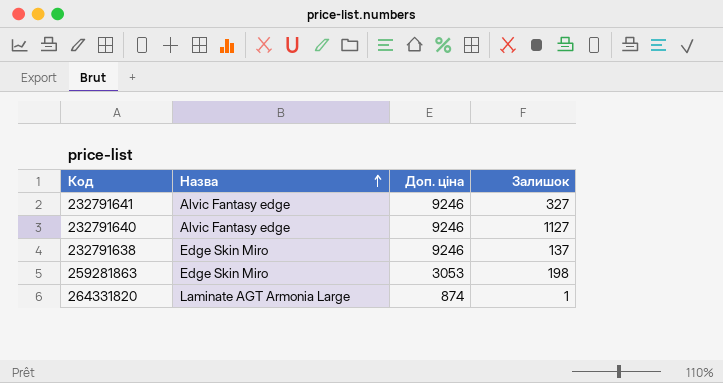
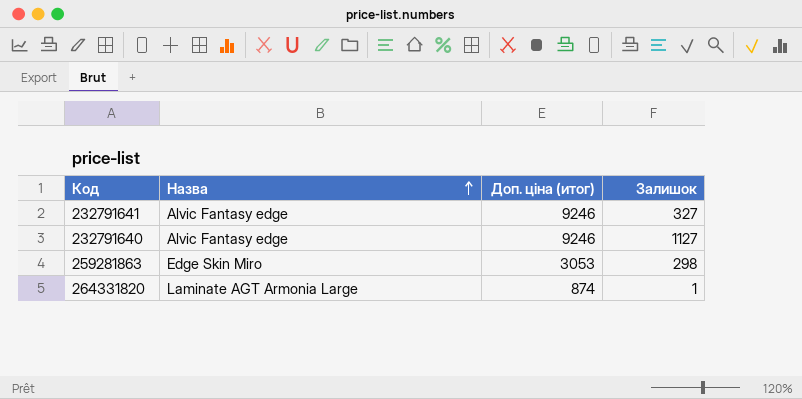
column name: Доп. ціна -> Доп. ціна (итог)
row 232791638: Edge Skin Miro | 9246 | 137 -> none
259281863 | Залишок: 198 -> 298

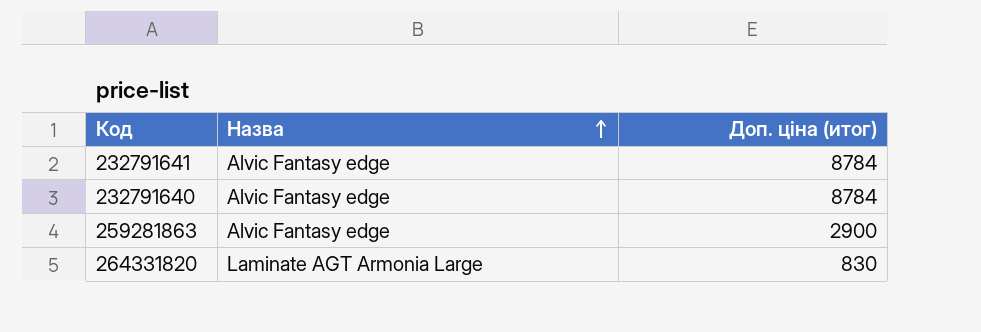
column Залишок | position: 4 -> none
232791641 | Доп. ціна (итог): 9246 -> 8784
232791640 | Доп. ціна (итог): 9246 -> 8784
259281863 | Назва: Edge Skin Miro -> Alvic Fantasy edge
259281863 | Доп. ціна (итог): 3053 -> 2900
264331820 | Доп. ціна (итог): 874 -> 830

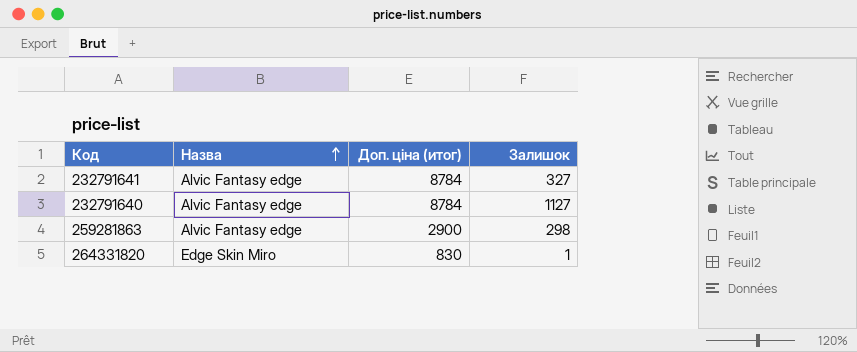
column Залишок | position: none -> 4
264331820 | Назва: Laminate AGT Armonia Large -> Edge Skin Miro

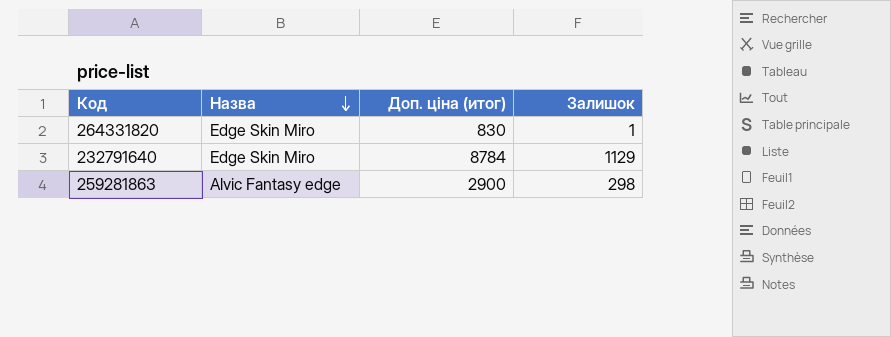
row order: Назва ascending -> Назва descending
row 232791641: Alvic Fantasy edge | 8784 | 327 -> none
232791640 | Назва: Alvic Fantasy edge -> Edge Skin Miro
232791640 | Залишок: 1127 -> 1129

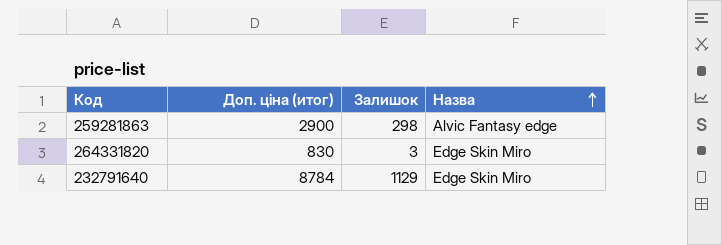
row order: Назва descending -> Назва ascending
column Назва | position: 2 -> 4
264331820 | Залишок: 1 -> 3

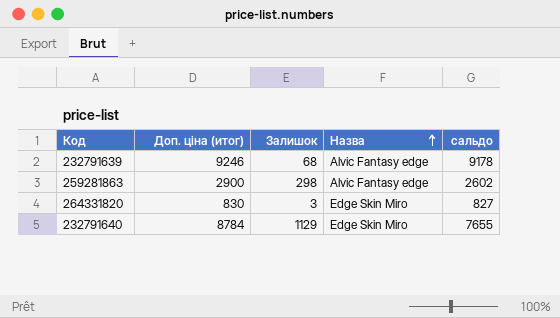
column сальдо | formula: none -> [Доп. ціна (итог)] - [Залишок]
row 232791639: none -> 9246 | 68 | Alvic Fantasy edge | 9178

